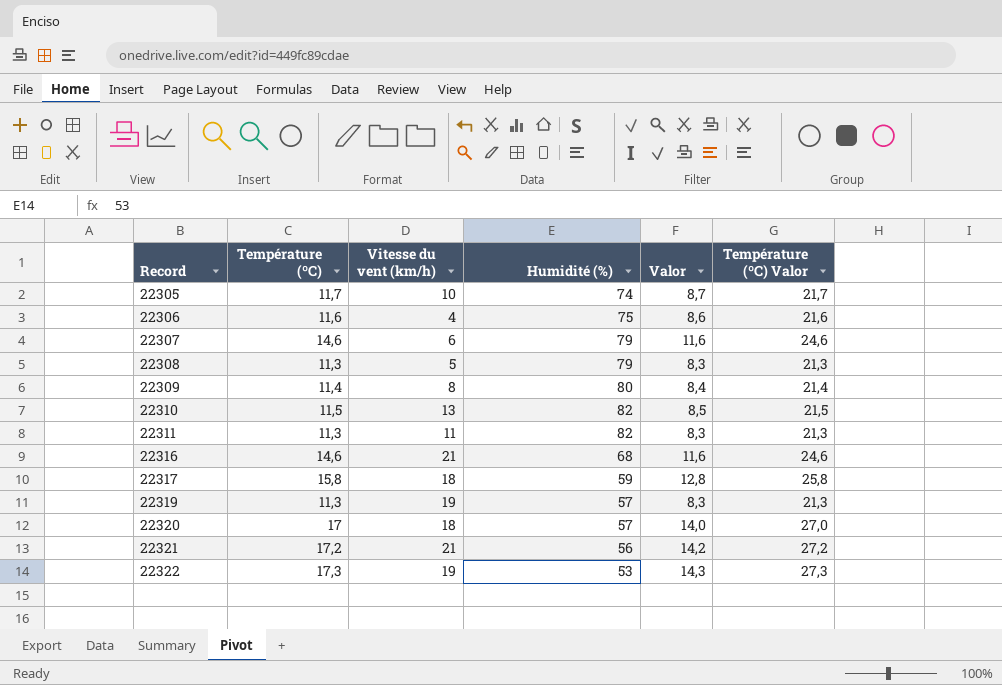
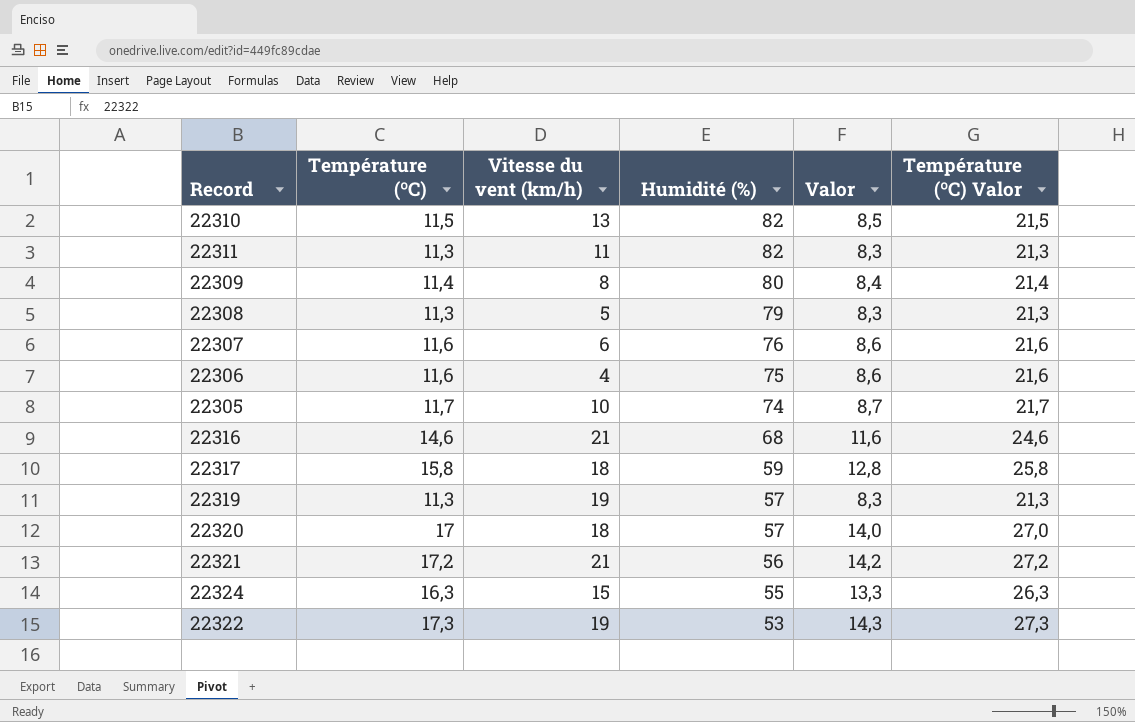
row order: Record ascending -> Humidité (%) descending
22307 | Température (ºC): 14,6 -> 11,6
22307 | Humidité (%): 79 -> 76
22307 | Valor: 11,6 -> 8,6
22307 | Température (ºC) Valor: 24,6 -> 21,6
row 22324: none -> 16,3 | 15 | 55 | 13,3 | 26,3

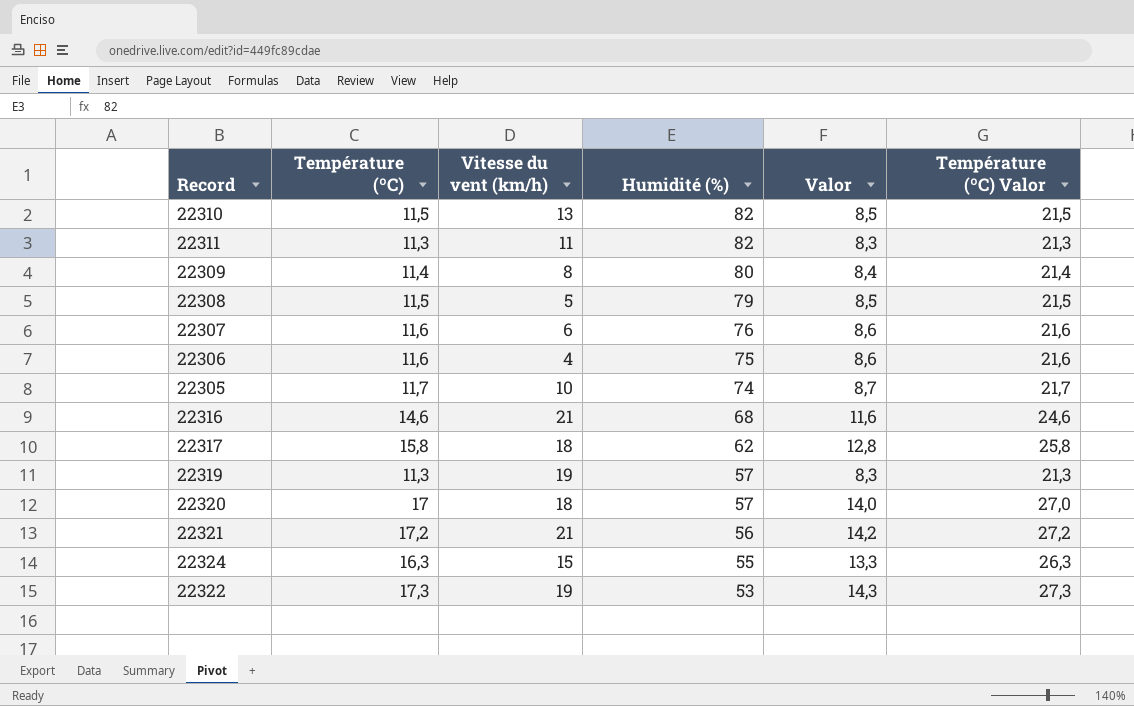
22308 | Température (ºC): 11,3 -> 11,5
22308 | Valor: 8,3 -> 8,5
22308 | Température (ºC) Valor: 21,3 -> 21,5
22317 | Humidité (%): 59 -> 62

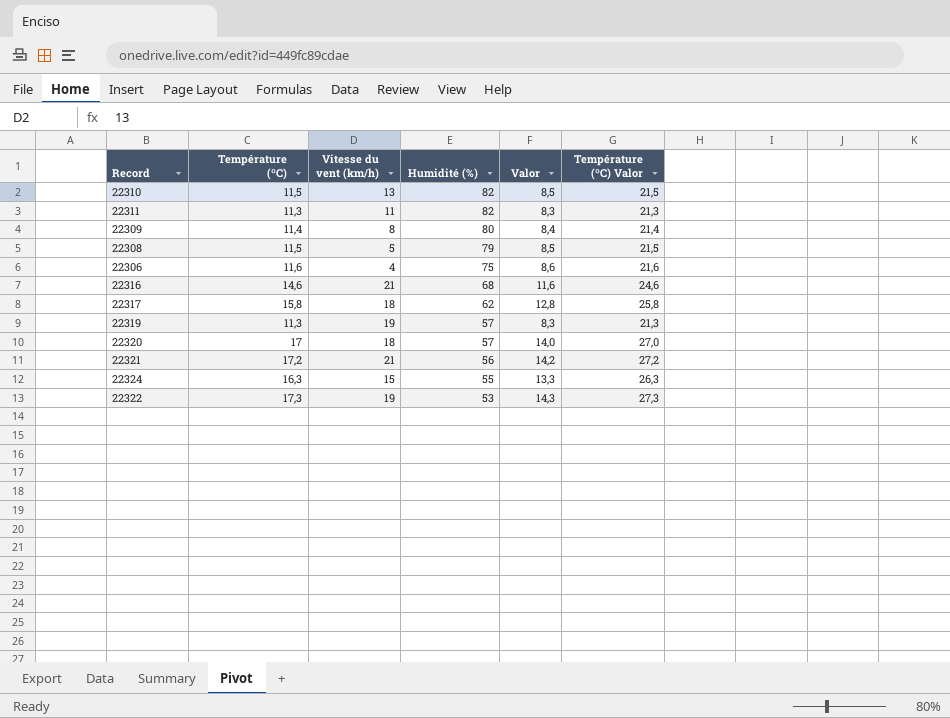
row 22307: 11,6 | 6 | 76 | 8,6 | 21,6 -> none
row 22305: 11,7 | 10 | 74 | 8,7 | 21,7 -> none

